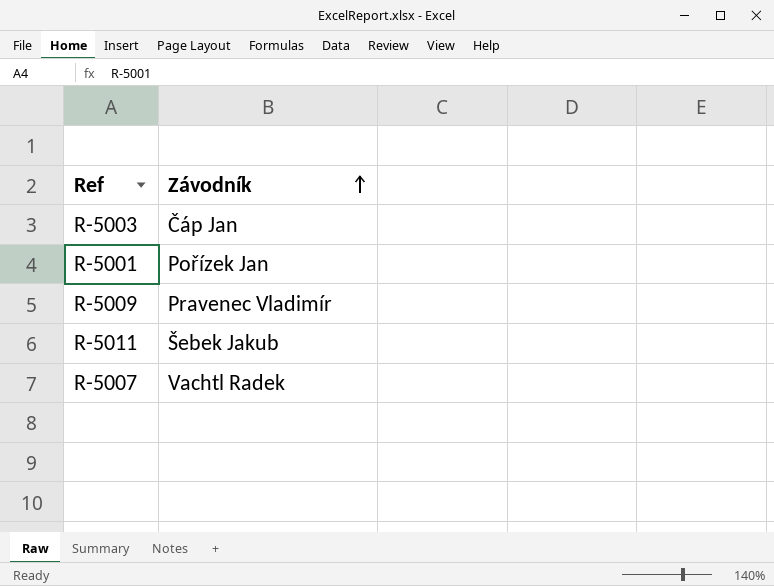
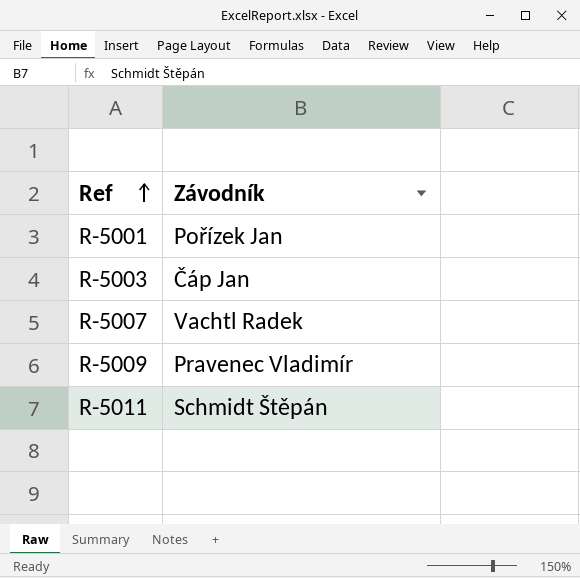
row order: Závodník ascending -> Ref ascending
R-5011 | Závodník: Šebek Jakub -> Schmidt Štěpán

